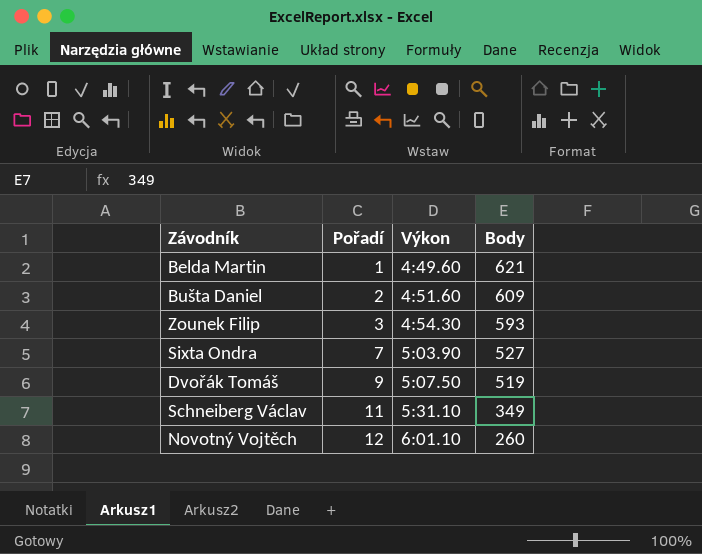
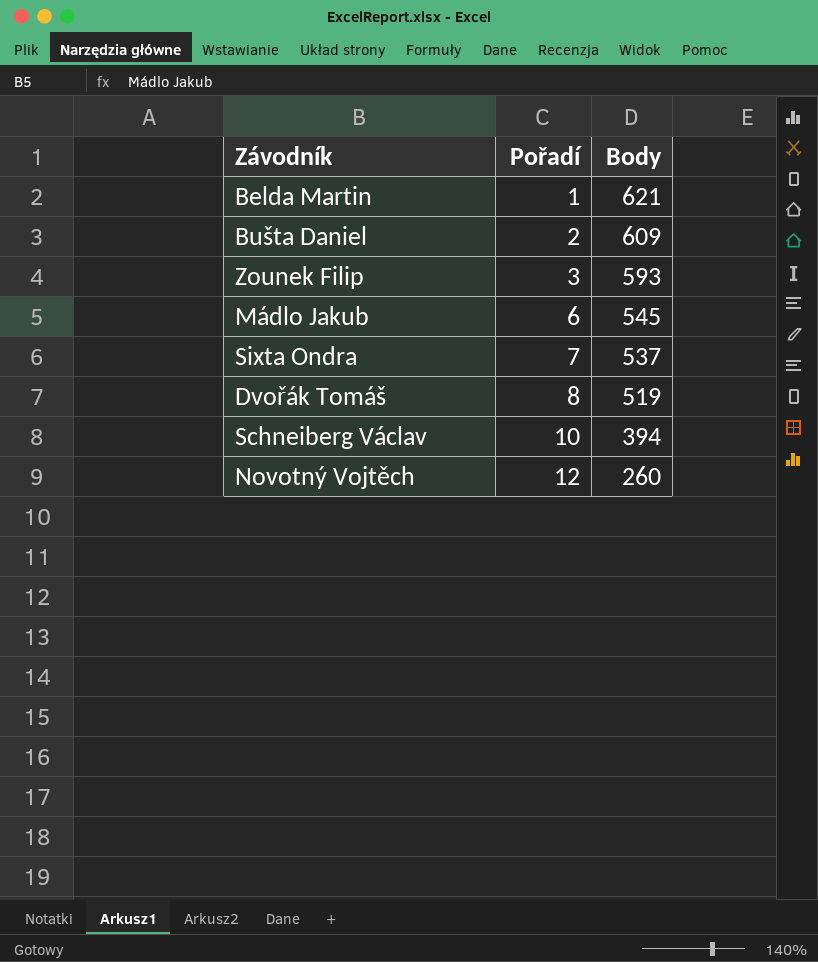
column Výkon | position: 3 -> none
row Mádlo Jakub: none -> 6 | 545
Sixta Ondra | Body: 527 -> 537
Dvořák Tomáš | Pořadí: 9 -> 8
Schneiberg Václav | Pořadí: 11 -> 10
Schneiberg Václav | Body: 349 -> 394

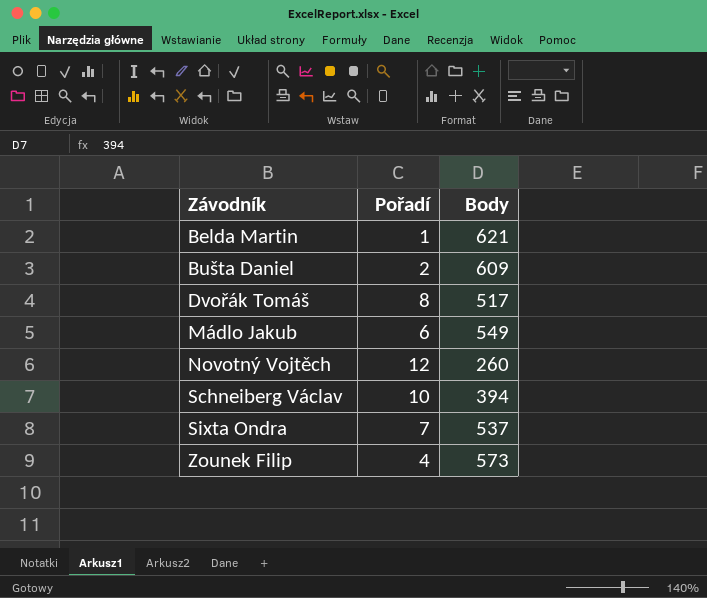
row order: Pořadí ascending -> Závodník ascending
Dvořák Tomáš | Body: 519 -> 517
Mádlo Jakub | Body: 545 -> 549
Zounek Filip | Pořadí: 3 -> 4
Zounek Filip | Body: 593 -> 573

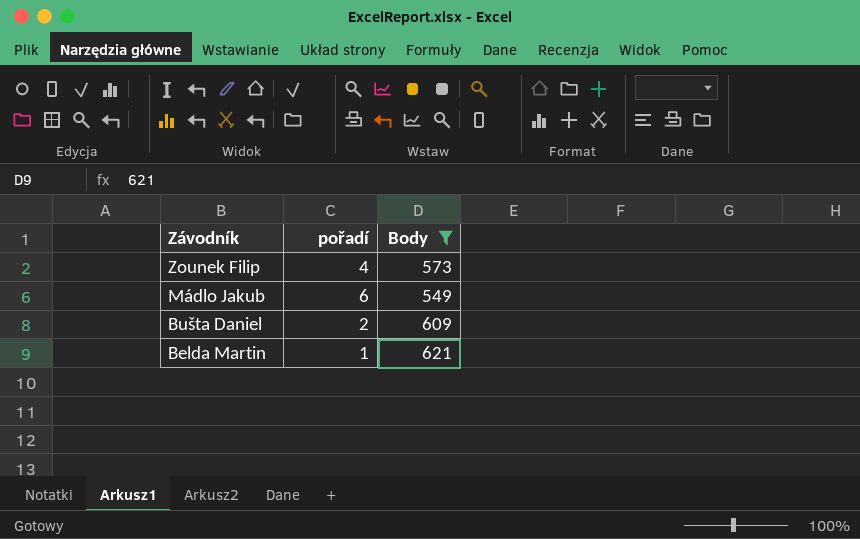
filter: none -> Body >= 549
row order: Závodník ascending -> Závodník descending
column name: Pořadí -> pořadí

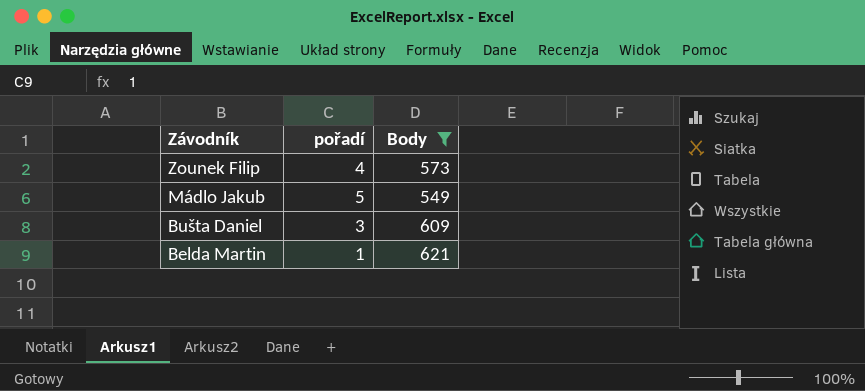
Mádlo Jakub | pořadí: 6 -> 5
Bušta Daniel | pořadí: 2 -> 3

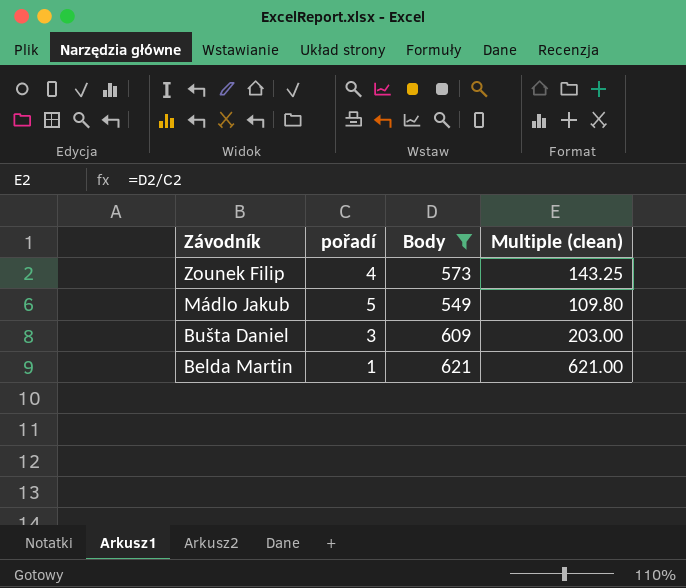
column Multiple (clean) | formula: none -> [Body] / [pořadí]

